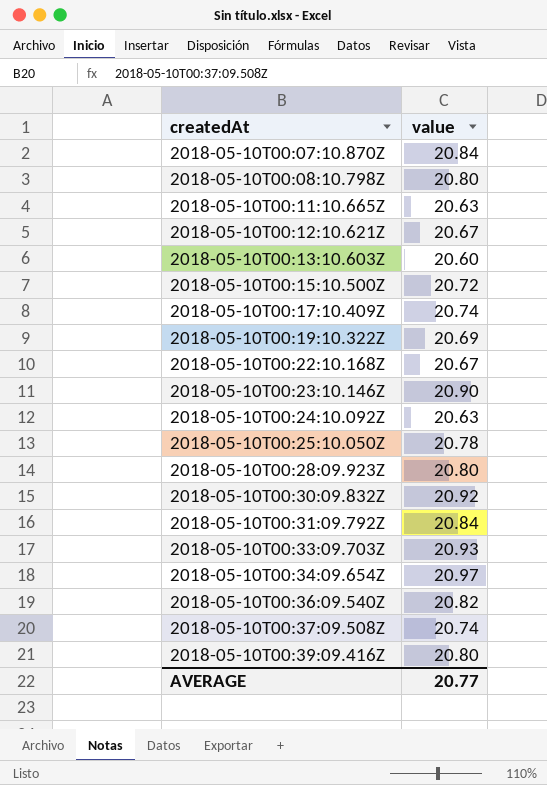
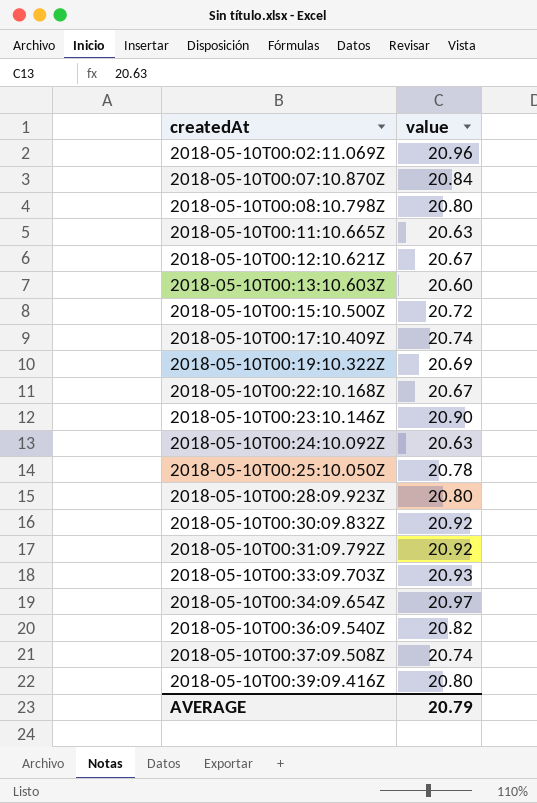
row 2018-05-10T00:02:11.069Z: none -> 20.96
2018-05-10T00:31:09.792Z | value: 20.84 -> 20.92
AVERAGE | value: 20.77 -> 20.79

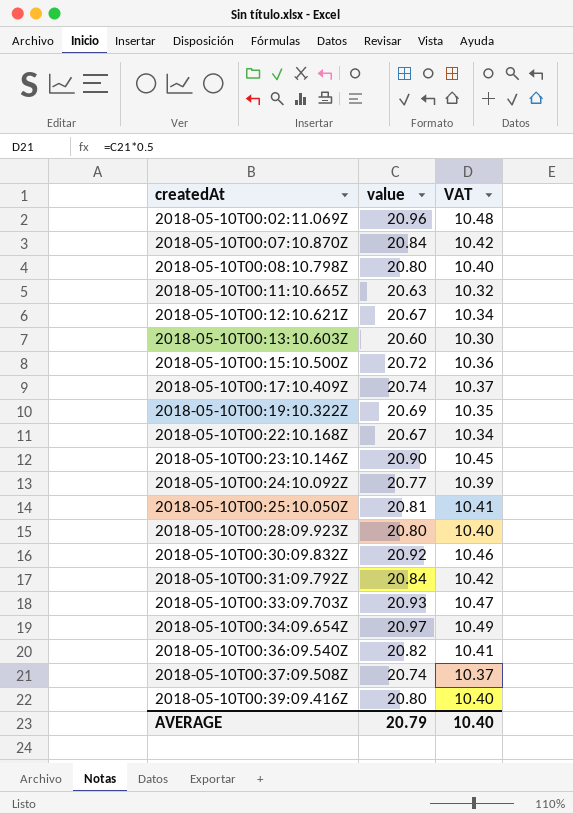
column VAT | formula: none -> [value] * 0.5
2018-05-10T00:24:10.092Z | value: 20.63 -> 20.77
2018-05-10T00:25:10.050Z | value: 20.78 -> 20.81
2018-05-10T00:31:09.792Z | value: 20.92 -> 20.84

